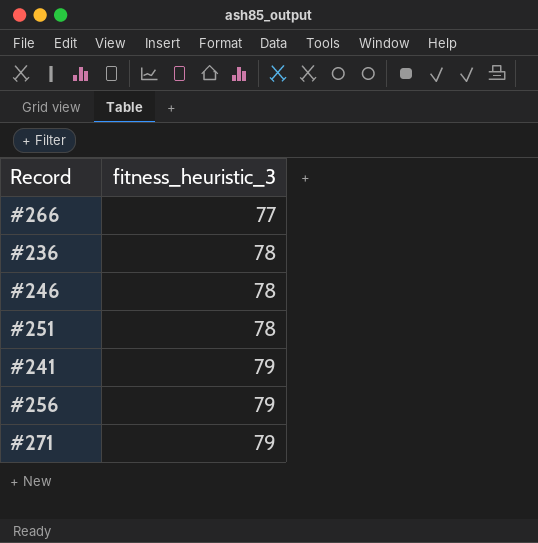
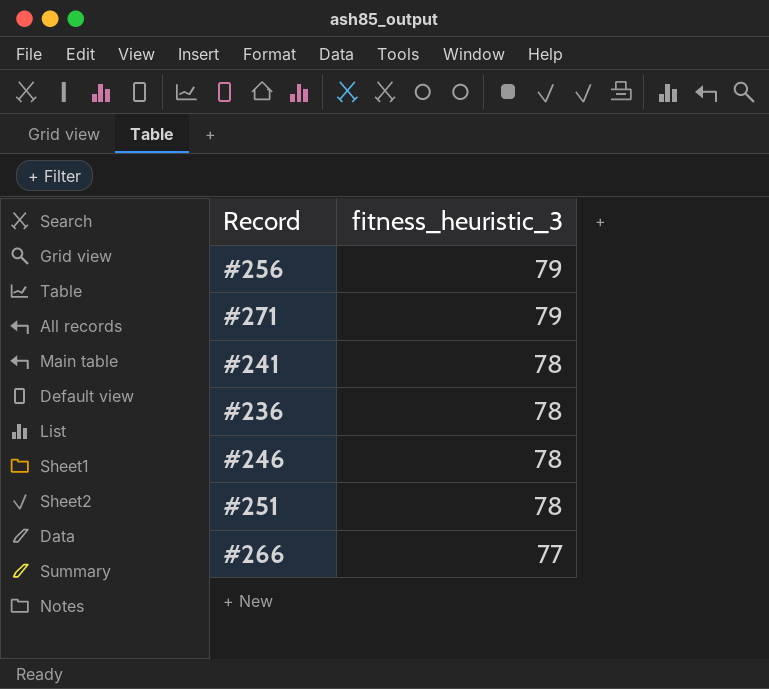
row order: fitness_heuristic_3 ascending -> fitness_heuristic_3 descending
#241 | fitness_heuristic_3: 79 -> 78

